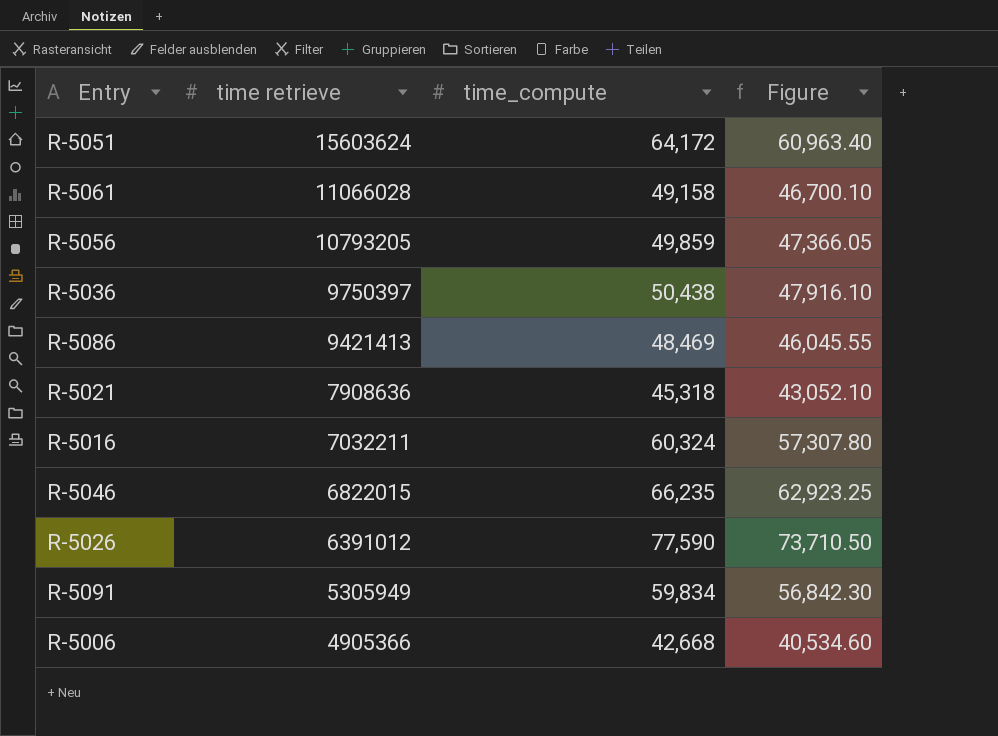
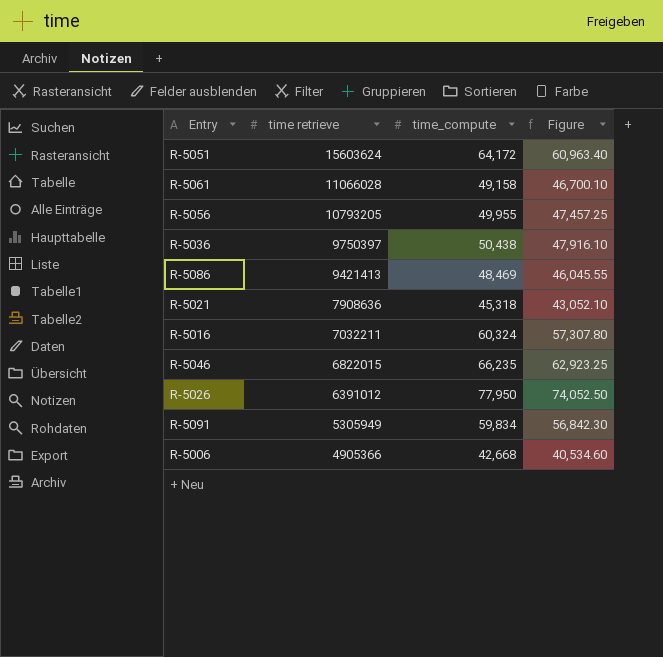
R-5056 | time_compute: 49,859 -> 49,955
R-5056 | Figure: 47,366.05 -> 47,457.25
R-5026 | time_compute: 77,590 -> 77,950
R-5026 | Figure: 73,710.50 -> 74,052.50

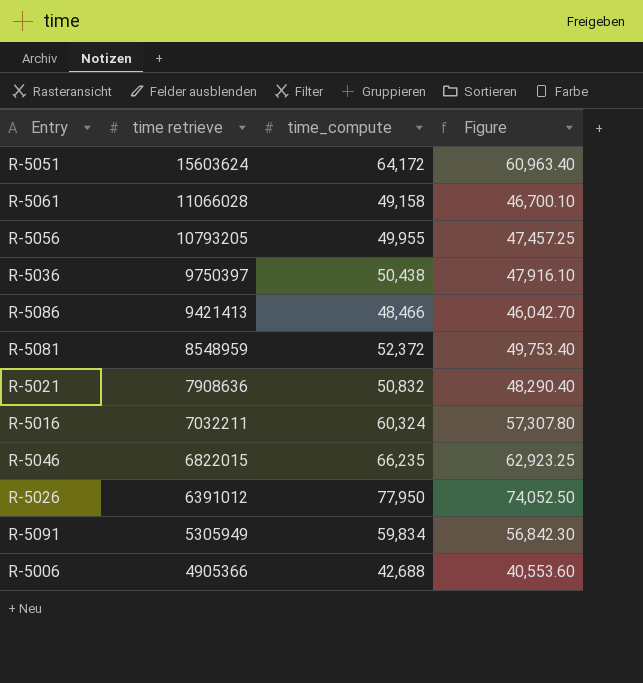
R-5086 | time_compute: 48,469 -> 48,466
R-5086 | Figure: 46,045.55 -> 46,042.70
row R-5081: none -> 8548959 | 52,372 | 49,753.40
R-5021 | time_compute: 45,318 -> 50,832
R-5021 | Figure: 43,052.10 -> 48,290.40
R-5006 | time_compute: 42,668 -> 42,688
R-5006 | Figure: 40,534.60 -> 40,553.60

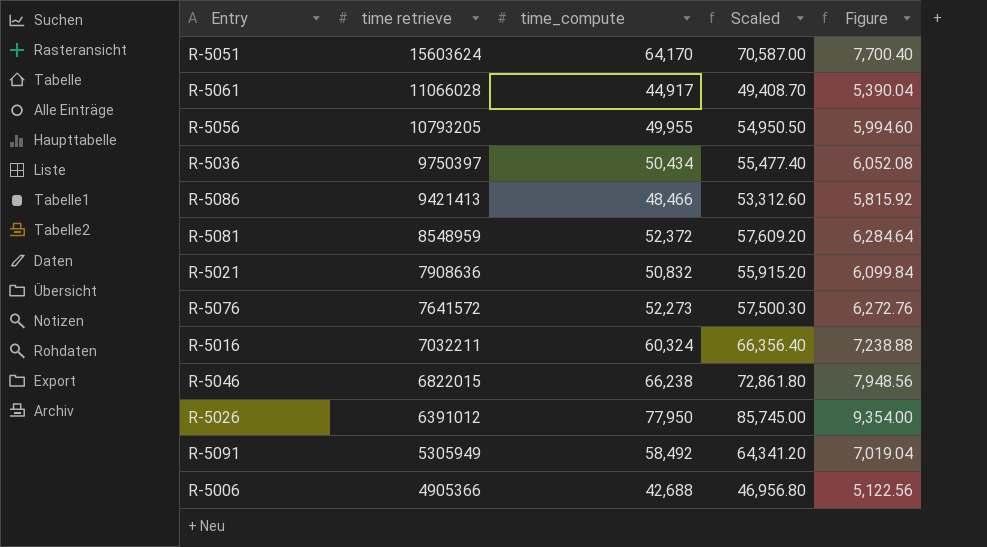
column Scaled | formula: none -> [time_compute] * 1.1
column Figure | formula: [time_compute] * 0.95 -> [time_compute] * 0.12
R-5051 | time_compute: 64,172 -> 64,170
R-5061 | time_compute: 49,158 -> 44,917
R-5036 | time_compute: 50,438 -> 50,434
row R-5076: none -> 7641572 | 52,273 | 57,500.30 | 6,272.76
R-5046 | time_compute: 66,235 -> 66,238
R-5091 | time_compute: 59,834 -> 58,492

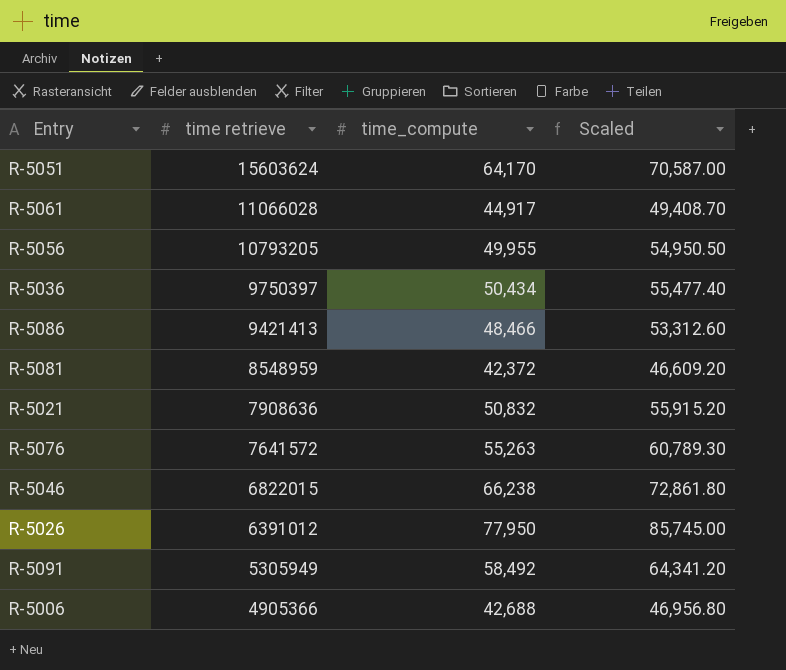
column Figure | formula: [time_compute] * 0.12 -> none
row R-5016: 7032211 | 60,324 | 66,356.40 | 7,238.88 -> none
R-5081 | time_compute: 52,372 -> 42,372
R-5081 | Scaled: 57,609.20 -> 46,609.20
R-5076 | time_compute: 52,273 -> 55,263
R-5076 | Scaled: 57,500.30 -> 60,789.30

